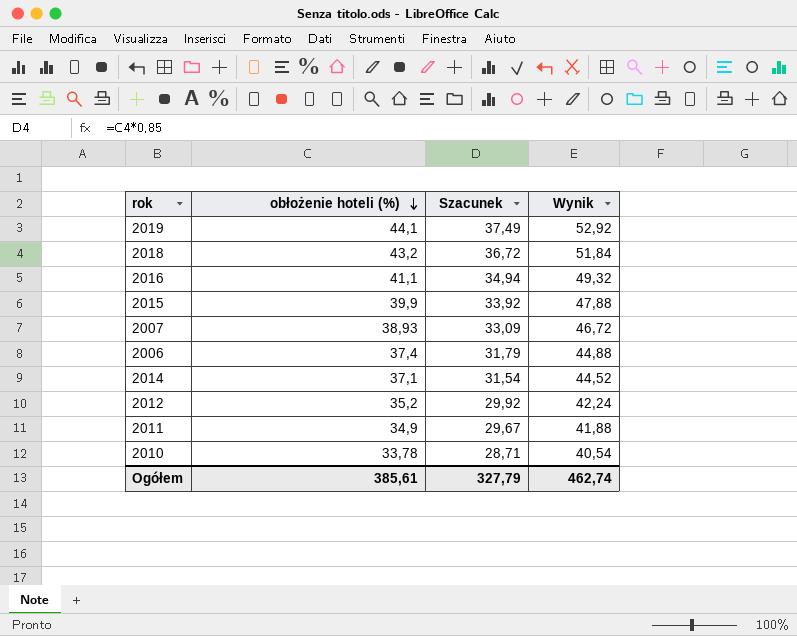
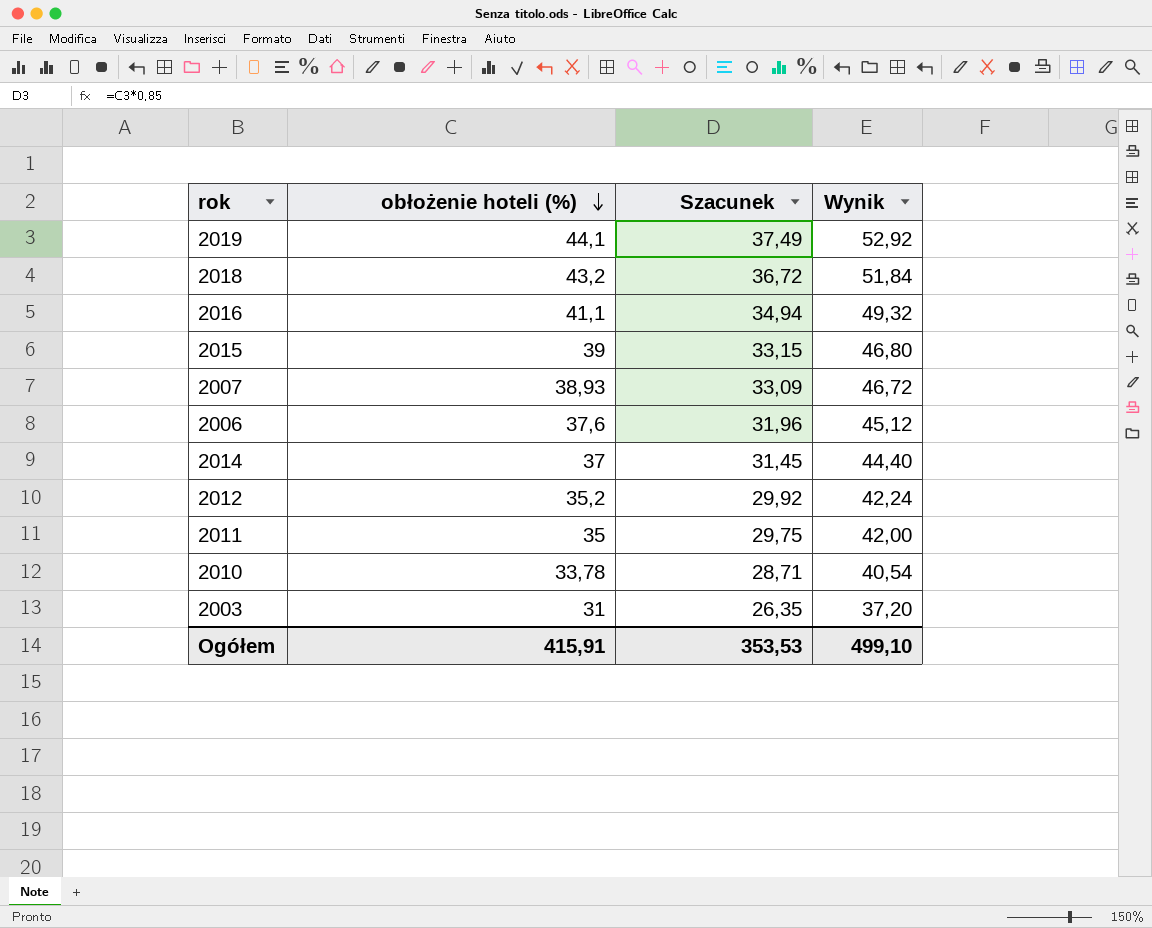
2015 | obłożenie hoteli (%): 39,9 -> 39
2015 | Szacunek: 33,92 -> 33,15
2015 | Wynik: 47,88 -> 46,80
2006 | obłożenie hoteli (%): 37,4 -> 37,6
2006 | Szacunek: 31,79 -> 31,96
2006 | Wynik: 44,88 -> 45,12
2014 | obłożenie hoteli (%): 37,1 -> 37
2014 | Szacunek: 31,54 -> 31,45
2014 | Wynik: 44,52 -> 44,40
2011 | obłożenie hoteli (%): 34,9 -> 35
2011 | Szacunek: 29,67 -> 29,75
2011 | Wynik: 41,88 -> 42,00
row 2003: none -> 31 | 26,35 | 37,20
Ogółem | obłożenie hoteli (%): 385,61 -> 415,91
Ogółem | Szacunek: 327,79 -> 353,53
Ogółem | Wynik: 462,74 -> 499,10

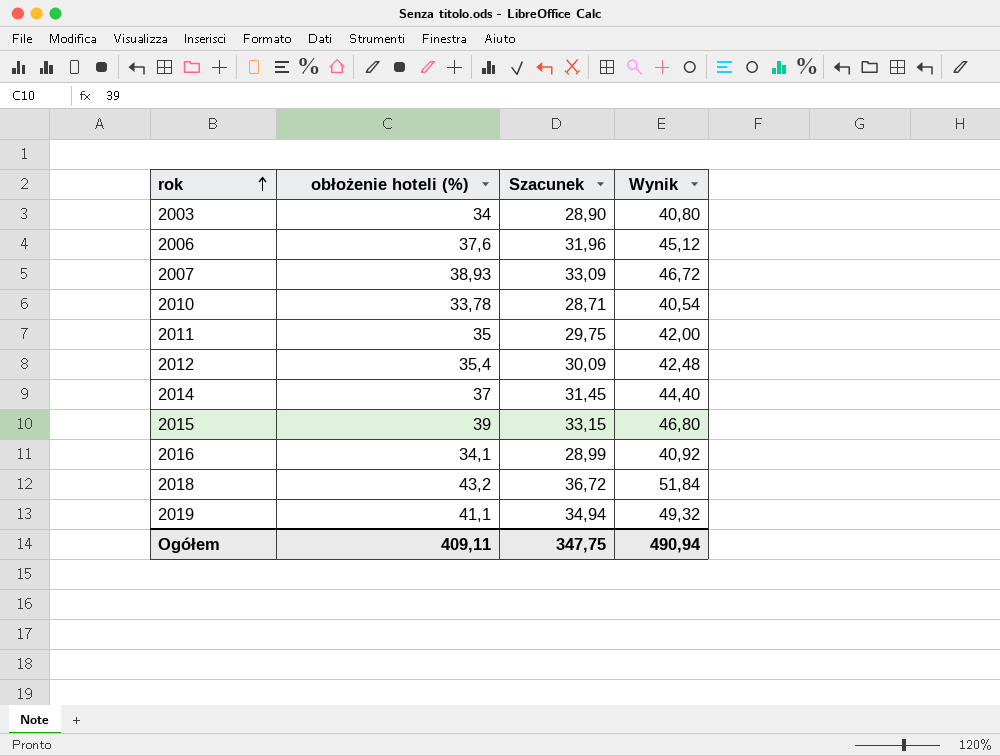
row order: obłożenie hoteli (%) descending -> rok ascending
2003 | obłożenie hoteli (%): 31 -> 34
2003 | Szacunek: 26,35 -> 28,90
2003 | Wynik: 37,20 -> 40,80
2012 | obłożenie hoteli (%): 35,2 -> 35,4
2012 | Szacunek: 29,92 -> 30,09
2012 | Wynik: 42,24 -> 42,48
2016 | obłożenie hoteli (%): 41,1 -> 34,1
2016 | Szacunek: 34,94 -> 28,99
2016 | Wynik: 49,32 -> 40,92
2019 | obłożenie hoteli (%): 44,1 -> 41,1
2019 | Szacunek: 37,49 -> 34,94
2019 | Wynik: 52,92 -> 49,32
Ogółem | obłożenie hoteli (%): 415,91 -> 409,11
Ogółem | Szacunek: 353,53 -> 347,75
Ogółem | Wynik: 499,10 -> 490,94

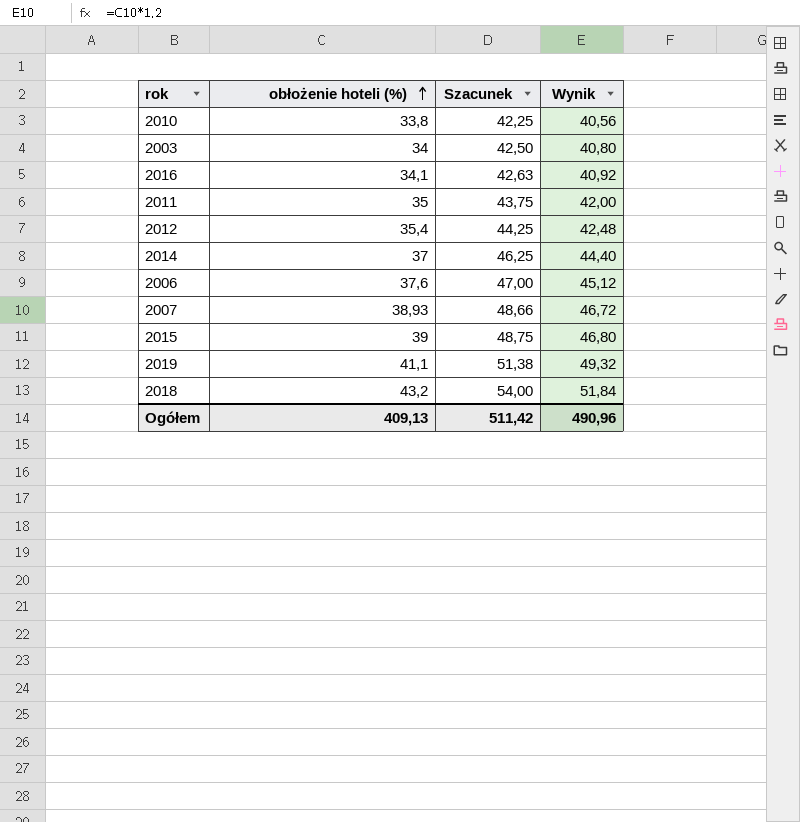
row order: rok ascending -> obłożenie hoteli (%) ascending
column Szacunek | formula: [obłożenie hoteli (%)] * 0,85 -> [obłożenie hoteli (%)] * 1,25
2010 | obłożenie hoteli (%): 33,78 -> 33,8
2010 | Wynik: 40,54 -> 40,56
Ogółem | obłożenie hoteli (%): 409,11 -> 409,13
Ogółem | Szacunek: 347,75 -> 511,42
Ogółem | Wynik: 490,94 -> 490,96

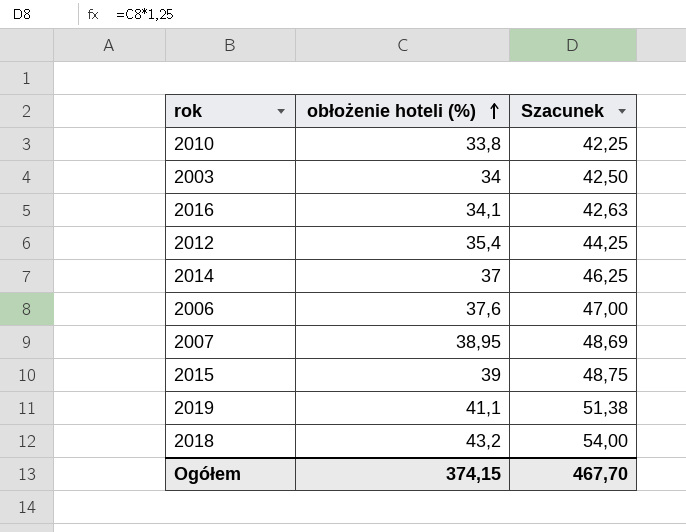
column Wynik | formula: [obłożenie hoteli (%)] * 1,2 -> none
row 2011: 35 | 43,75 | 42,00 -> none
2007 | obłożenie hoteli (%): 38,93 -> 38,95
2007 | Szacunek: 48,66 -> 48,69
Ogółem | obłożenie hoteli (%): 409,13 -> 374,15
Ogółem | Szacunek: 511,42 -> 467,70

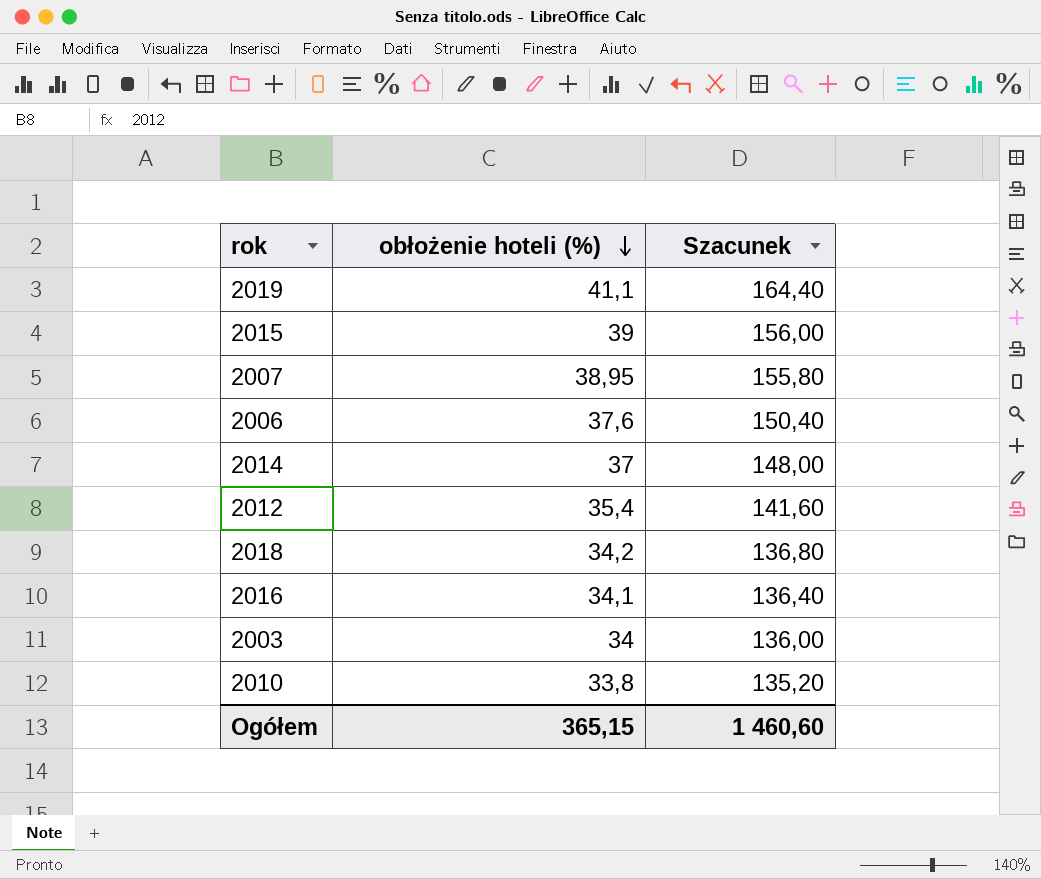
row order: obłożenie hoteli (%) ascending -> obłożenie hoteli (%) descending
column Szacunek | formula: [obłożenie hoteli (%)] * 1,25 -> [obłożenie hoteli (%)] * 4
2018 | obłożenie hoteli (%): 43,2 -> 34,2
Ogółem | obłożenie hoteli (%): 374,15 -> 365,15
Ogółem | Szacunek: 467,70 -> 1 460,60

